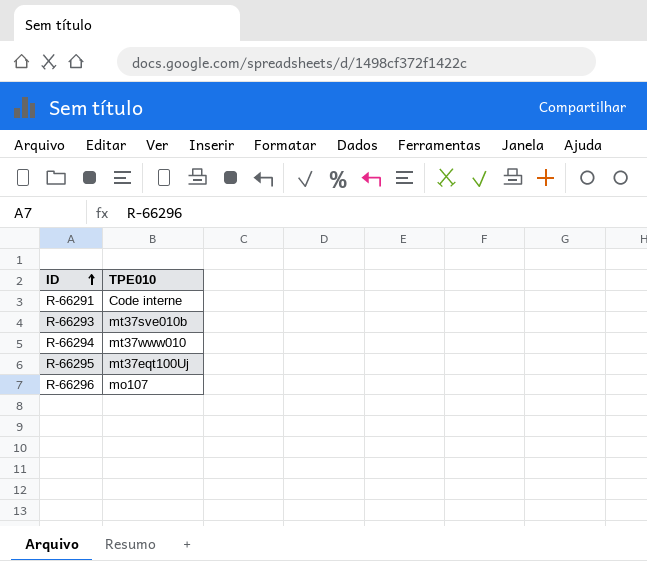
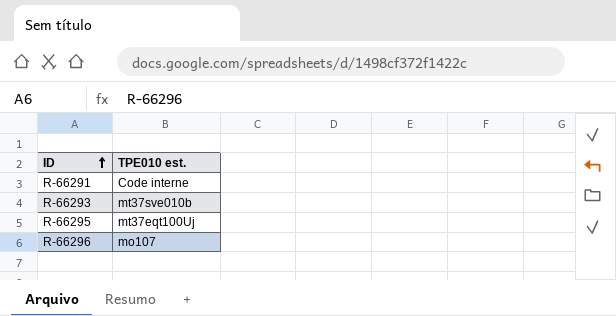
column name: TPE010 -> TPE010 est.
row R-66294: mt37www010 -> none

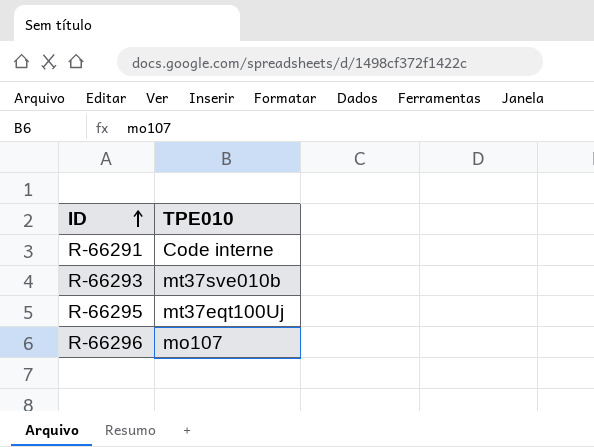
column name: TPE010 est. -> TPE010

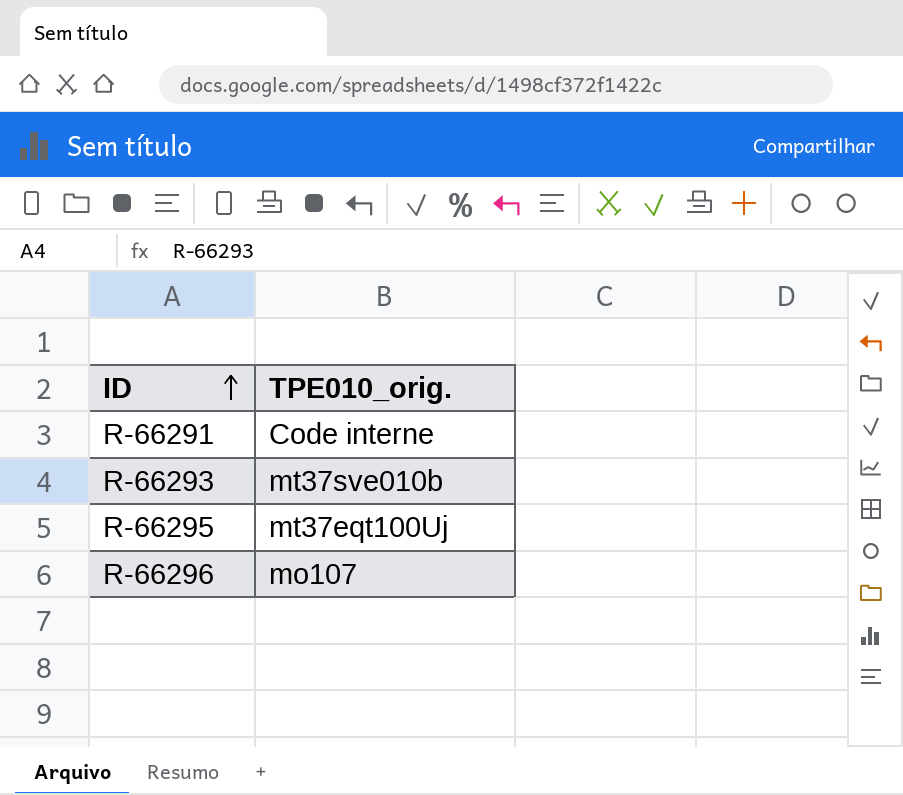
column name: TPE010 -> TPE010_orig.

